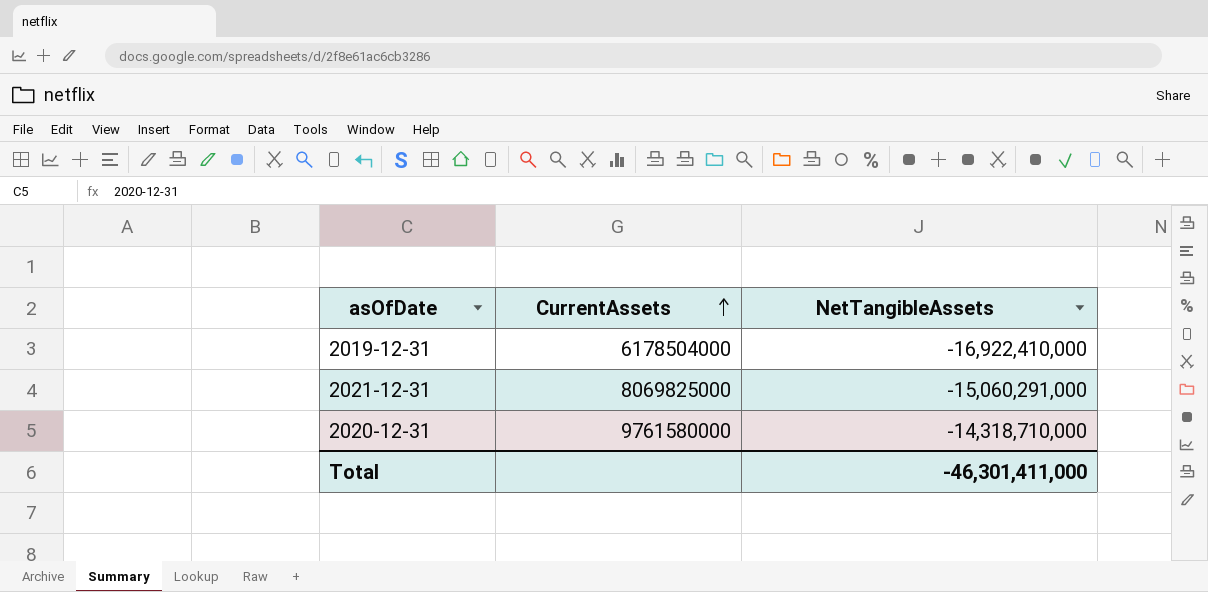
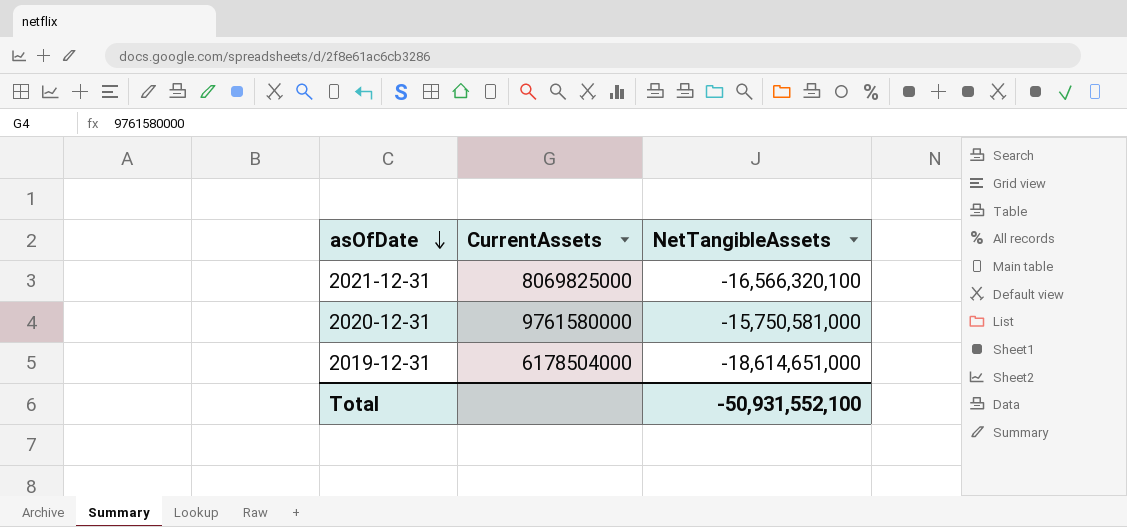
row order: CurrentAssets ascending -> asOfDate descending
2021-12-31 | NetTangibleAssets: -15,060,291,000 -> -16,566,320,100
2020-12-31 | NetTangibleAssets: -14,318,710,000 -> -15,750,581,000
2019-12-31 | NetTangibleAssets: -16,922,410,000 -> -18,614,651,000
Total | NetTangibleAssets: -46,301,411,000 -> -50,931,552,100

